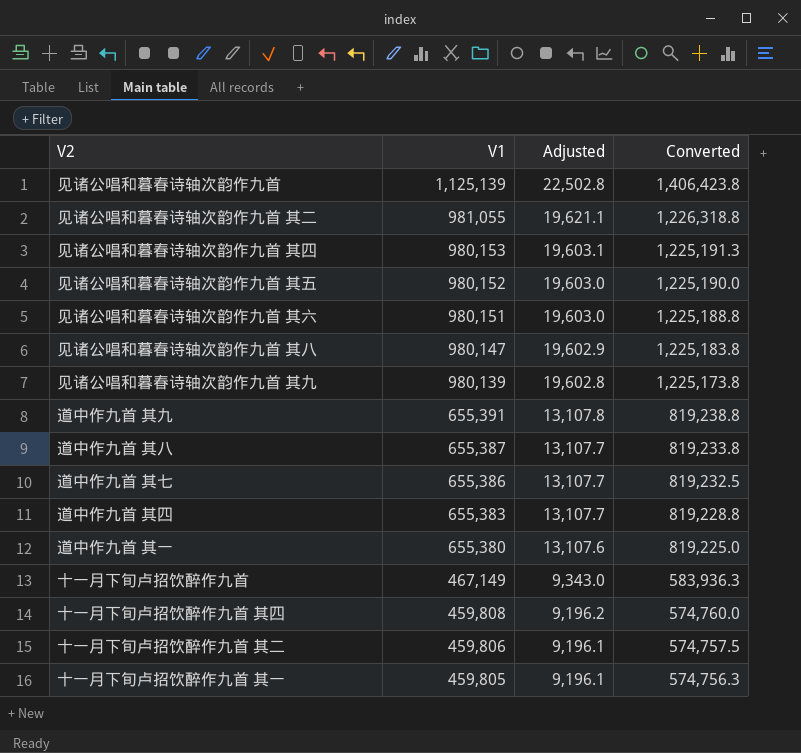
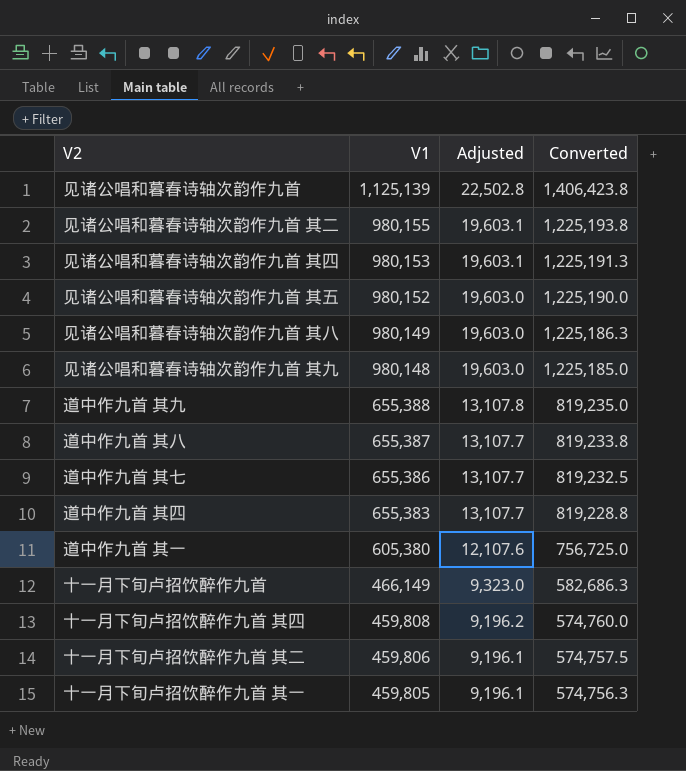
row 见诸公唱和暮春诗轴次韵作九首 其六: 980,151 | 19,603.0 | 1,225,188.8 -> none
见诸公唱和暮春诗轴次韵作九首 其二 | V1: 981,055 -> 980,155
见诸公唱和暮春诗轴次韵作九首 其二 | Adjusted: 19,621.1 -> 19,603.1
见诸公唱和暮春诗轴次韵作九首 其二 | Converted: 1,226,318.8 -> 1,225,193.8
见诸公唱和暮春诗轴次韵作九首 其八 | V1: 980,147 -> 980,149
见诸公唱和暮春诗轴次韵作九首 其八 | Adjusted: 19,602.9 -> 19,603.0
见诸公唱和暮春诗轴次韵作九首 其八 | Converted: 1,225,183.8 -> 1,225,186.3
见诸公唱和暮春诗轴次韵作九首 其九 | V1: 980,139 -> 980,148
见诸公唱和暮春诗轴次韵作九首 其九 | Adjusted: 19,602.8 -> 19,603.0
见诸公唱和暮春诗轴次韵作九首 其九 | Converted: 1,225,173.8 -> 1,225,185.0
道中作九首 其九 | V1: 655,391 -> 655,388
道中作九首 其九 | Converted: 819,238.8 -> 819,235.0
道中作九首 其一 | V1: 655,380 -> 605,380
道中作九首 其一 | Adjusted: 13,107.6 -> 12,107.6
道中作九首 其一 | Converted: 819,225.0 -> 756,725.0
十一月下旬卢招饮醉作九首 | V1: 467,149 -> 466,149
十一月下旬卢招饮醉作九首 | Adjusted: 9,343.0 -> 9,323.0
十一月下旬卢招饮醉作九首 | Converted: 583,936.3 -> 582,686.3

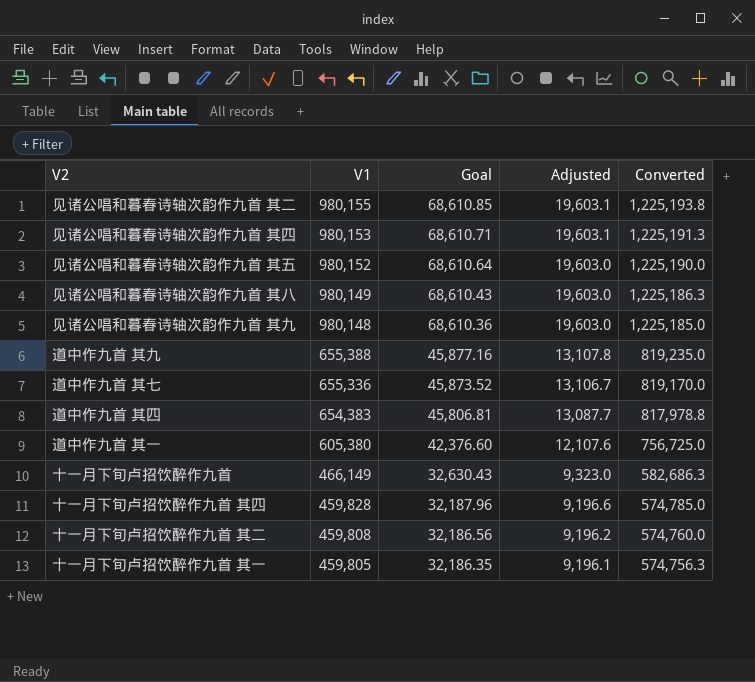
column Goal | formula: none -> [V1] * 0.07
row 见诸公唱和暮春诗轴次韵作九首: 1,125,139 | 22,502.8 | 1,406,423.8 -> none
row 道中作九首 其八: 655,387 | 13,107.7 | 819,233.8 -> none
道中作九首 其七 | V1: 655,386 -> 655,336
道中作九首 其七 | Adjusted: 13,107.7 -> 13,106.7
道中作九首 其七 | Converted: 819,232.5 -> 819,170.0
道中作九首 其四 | V1: 655,383 -> 654,383
道中作九首 其四 | Adjusted: 13,107.7 -> 13,087.7
道中作九首 其四 | Converted: 819,228.8 -> 817,978.8
十一月下旬卢招饮醉作九首 其四 | V1: 459,808 -> 459,828
十一月下旬卢招饮醉作九首 其四 | Adjusted: 9,196.2 -> 9,196.6
十一月下旬卢招饮醉作九首 其四 | Converted: 574,760.0 -> 574,785.0
十一月下旬卢招饮醉作九首 其二 | V1: 459,806 -> 459,808
十一月下旬卢招饮醉作九首 其二 | Adjusted: 9,196.1 -> 9,196.2
十一月下旬卢招饮醉作九首 其二 | Converted: 574,757.5 -> 574,760.0

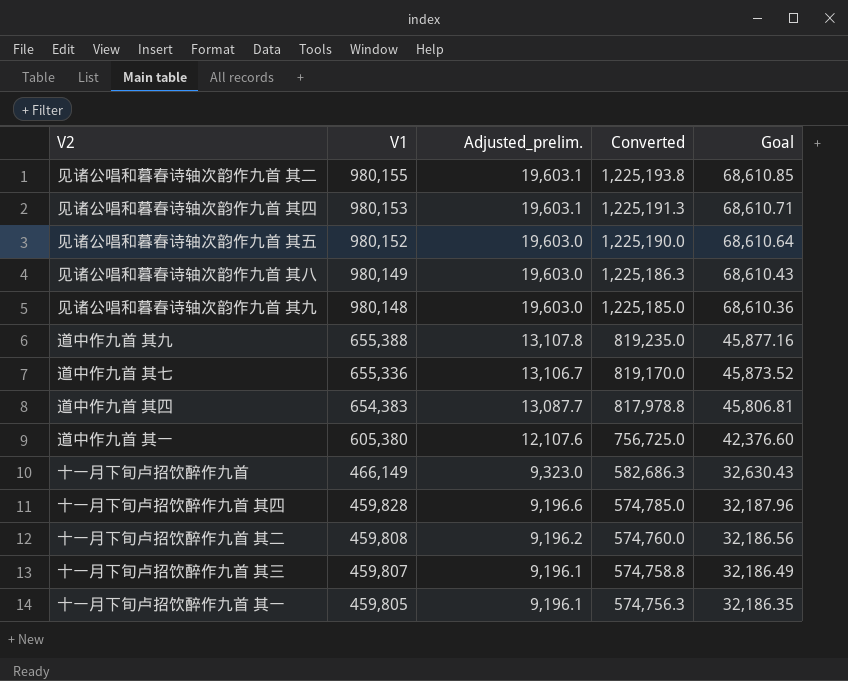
column name: Adjusted -> Adjusted_prelim.
column Goal | position: 3 -> 5
row 十一月下旬卢招饮醉作九首 其三: none -> 459,807 | 9,196.1 | 574,758.8 | 32,186.49

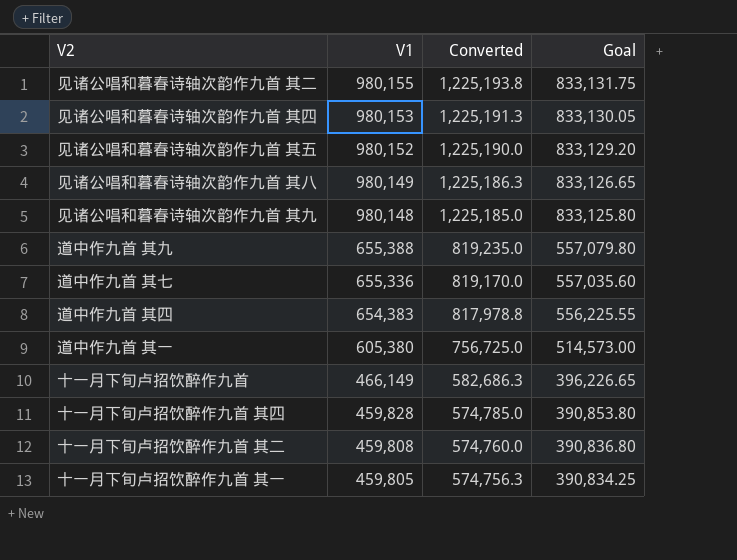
column Adjusted_prelim. | formula: [V1] * 0.02 -> none
column Goal | formula: [V1] * 0.07 -> [V1] * 0.85
row 十一月下旬卢招饮醉作九首 其三: 459,807 | 9,196.1 | 574,758.8 | 32,186.49 -> none

